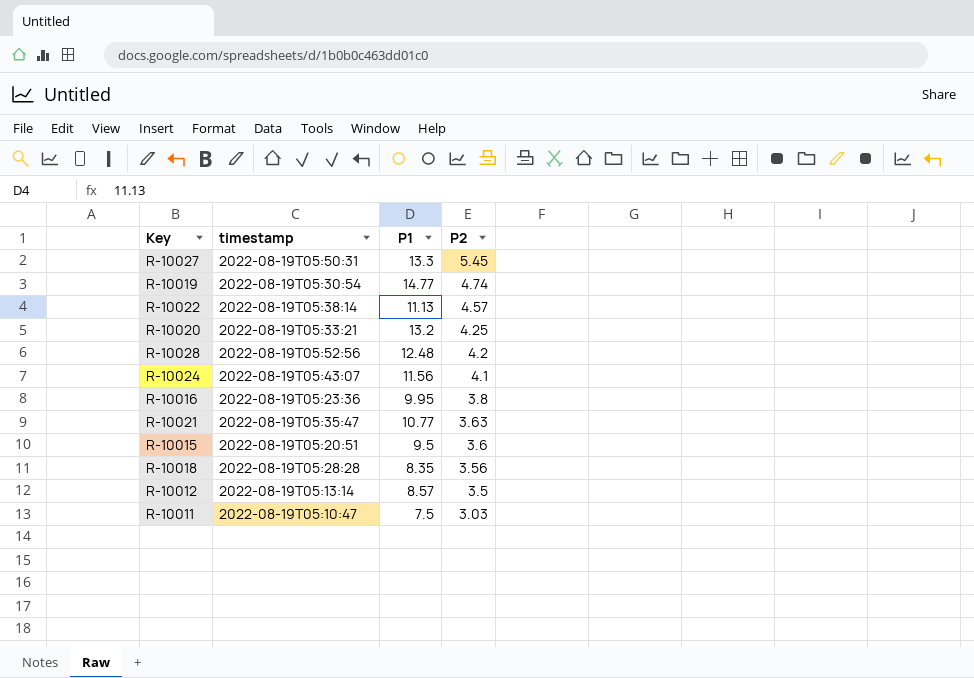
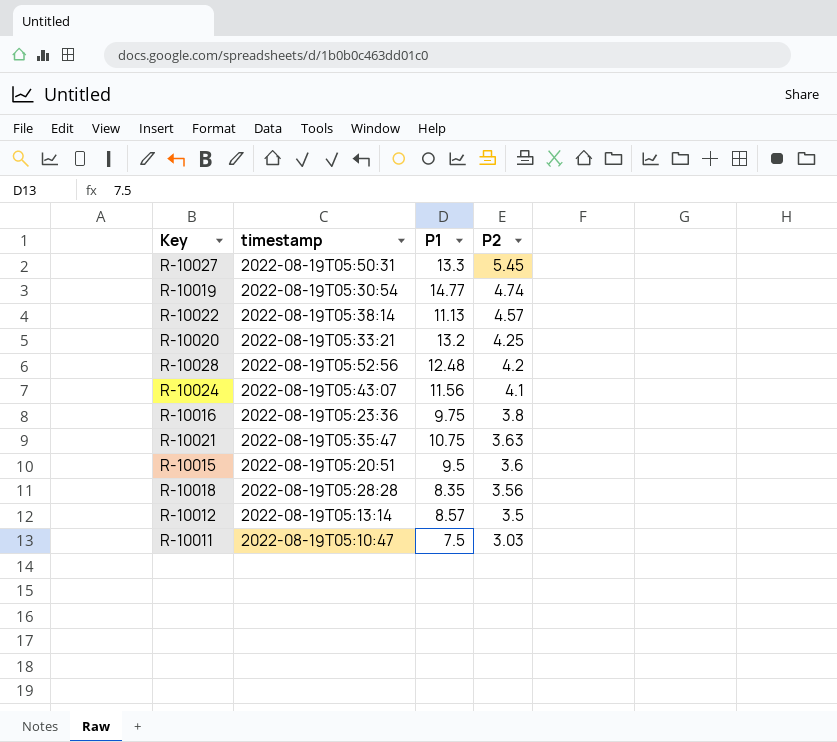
R-10016 | P1: 9.95 -> 9.75
R-10021 | P1: 10.77 -> 10.75

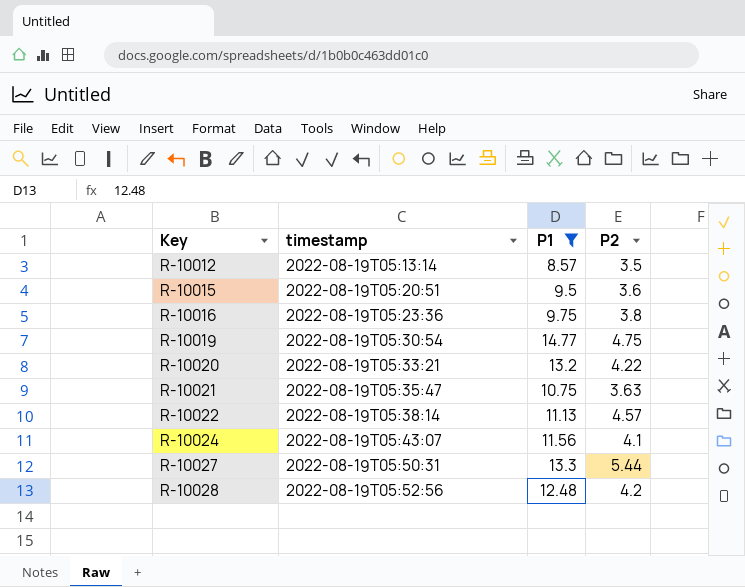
filter: none -> P1 >= 8.57
row order: P2 descending -> Key ascending
R-10019 | P2: 4.74 -> 4.75
R-10020 | P2: 4.25 -> 4.22
R-10027 | P2: 5.45 -> 5.44

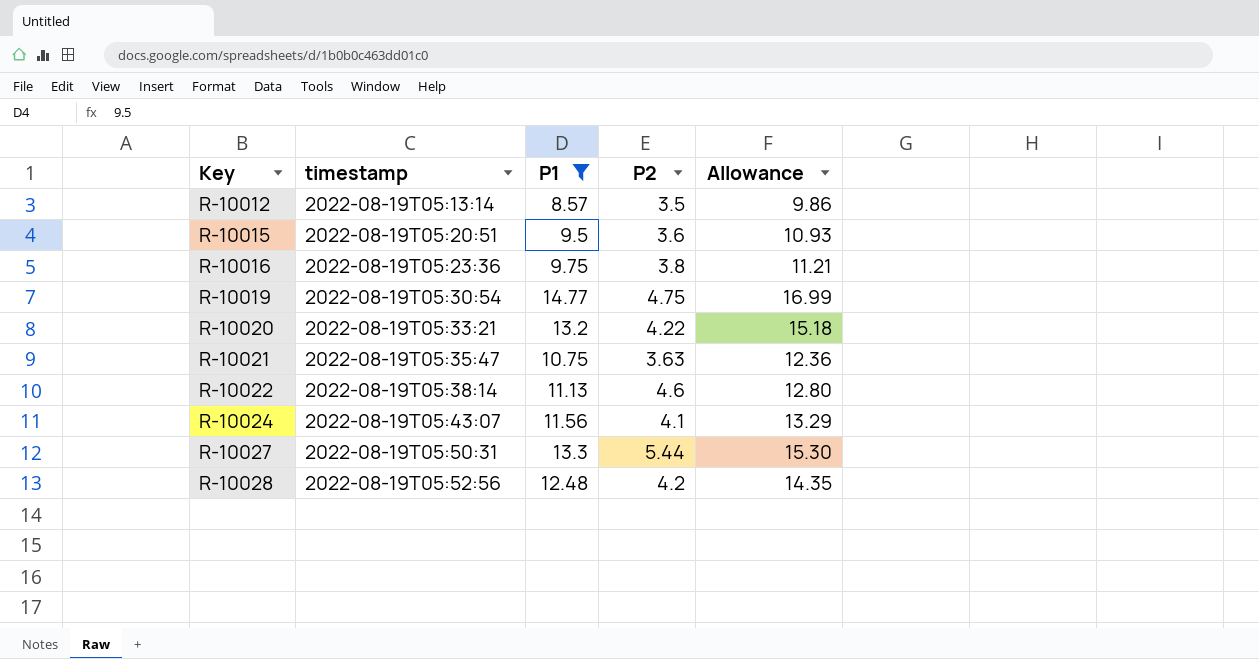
column Allowance | formula: none -> [P1] * 1.15
R-10022 | P2: 4.57 -> 4.6

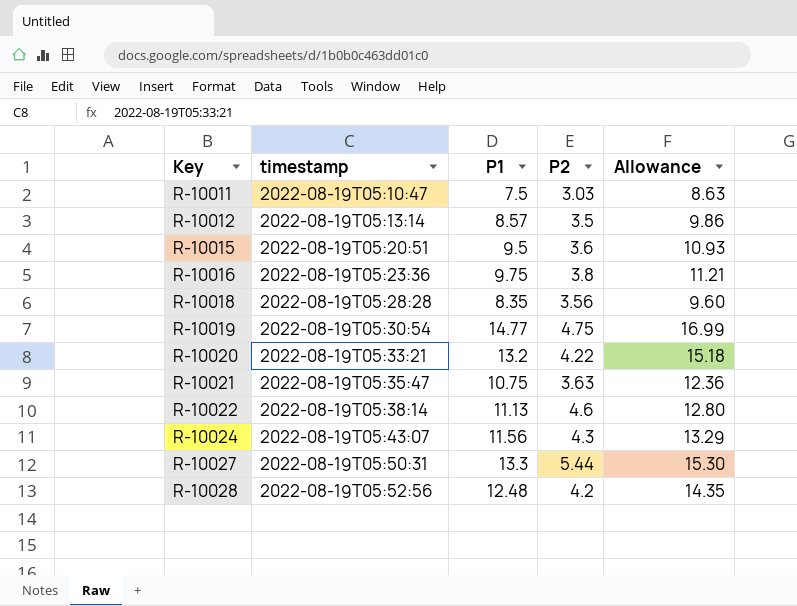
filter: P1 >= 8.57 -> none
R-10024 | P2: 4.1 -> 4.3

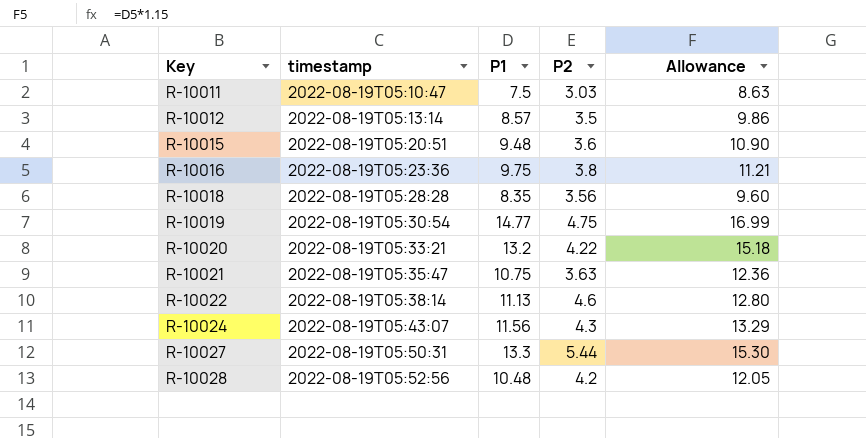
R-10015 | P1: 9.5 -> 9.48
R-10015 | Allowance: 10.93 -> 10.90
R-10028 | P1: 12.48 -> 10.48
R-10028 | Allowance: 14.35 -> 12.05

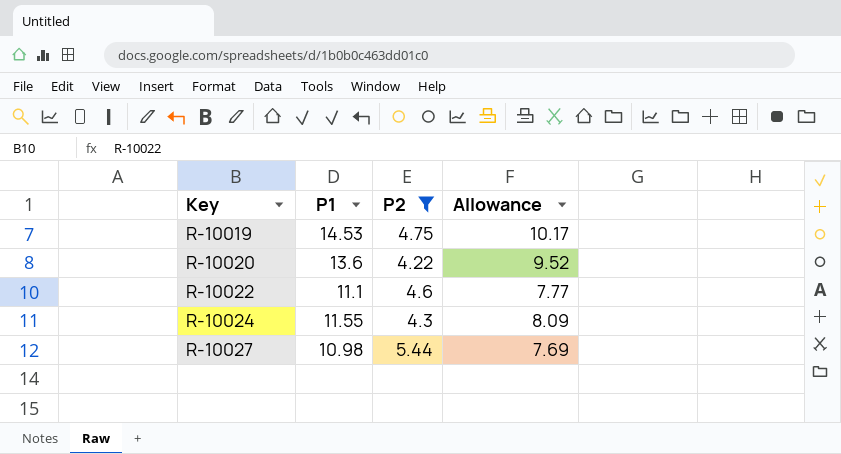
filter: none -> P2 >= 4.22
column timestamp | position: 2 -> none
column Allowance | formula: [P1] * 1.15 -> [P1] * 0.7
R-10019 | P1: 14.77 -> 14.53
R-10020 | P1: 13.2 -> 13.6
R-10022 | P1: 11.13 -> 11.1
R-10024 | P1: 11.56 -> 11.55
R-10027 | P1: 13.3 -> 10.98

